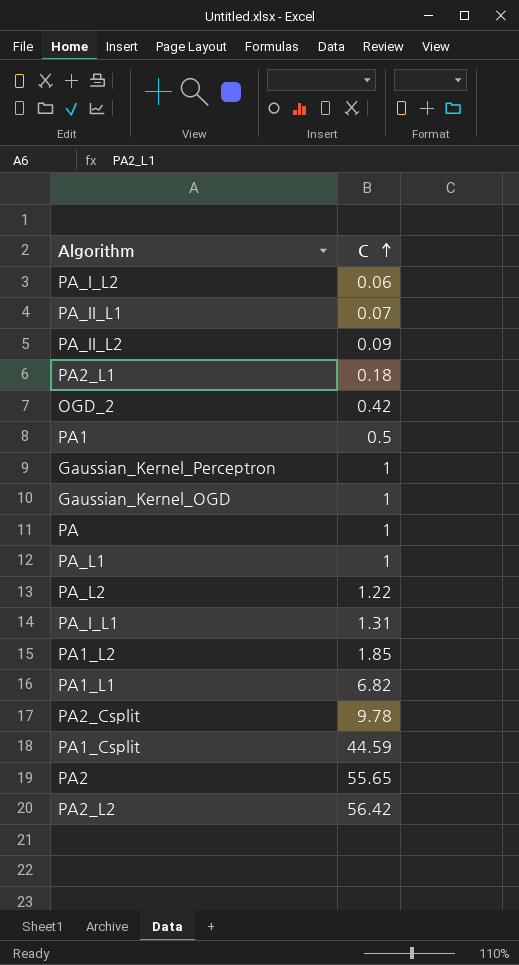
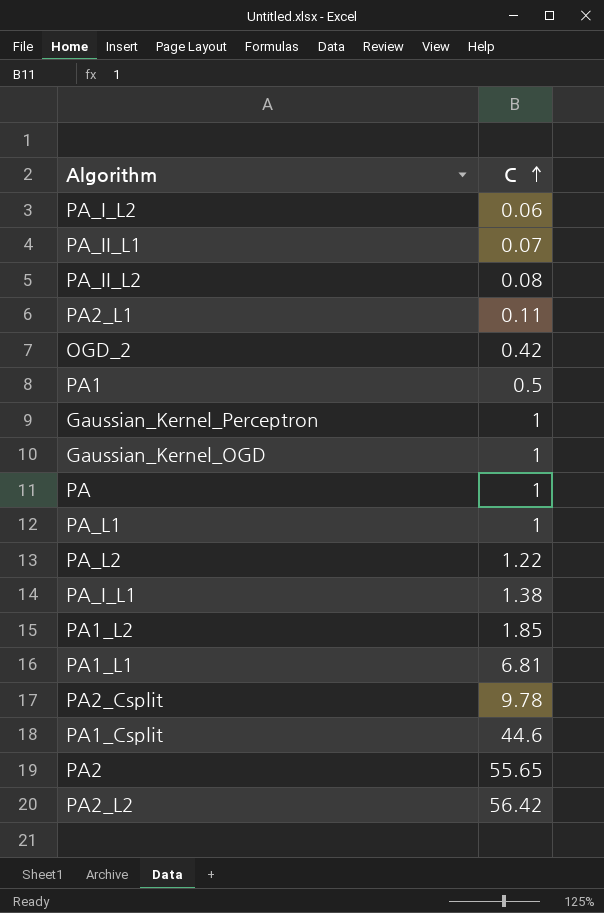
PA_II_L2 | C: 0.09 -> 0.08
PA2_L1 | C: 0.18 -> 0.11
PA_I_L1 | C: 1.31 -> 1.38
PA1_L1 | C: 6.82 -> 6.81
PA1_Csplit | C: 44.59 -> 44.6

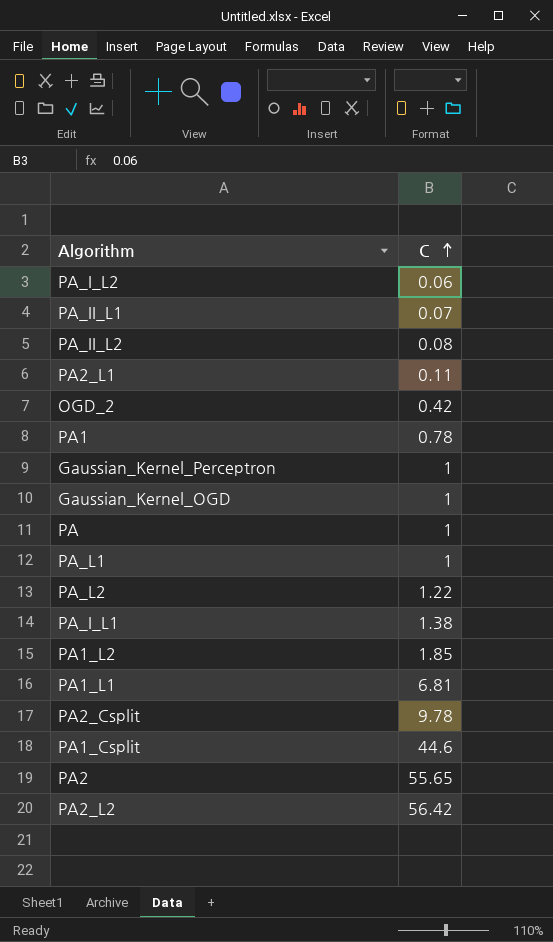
PA1 | C: 0.5 -> 0.78

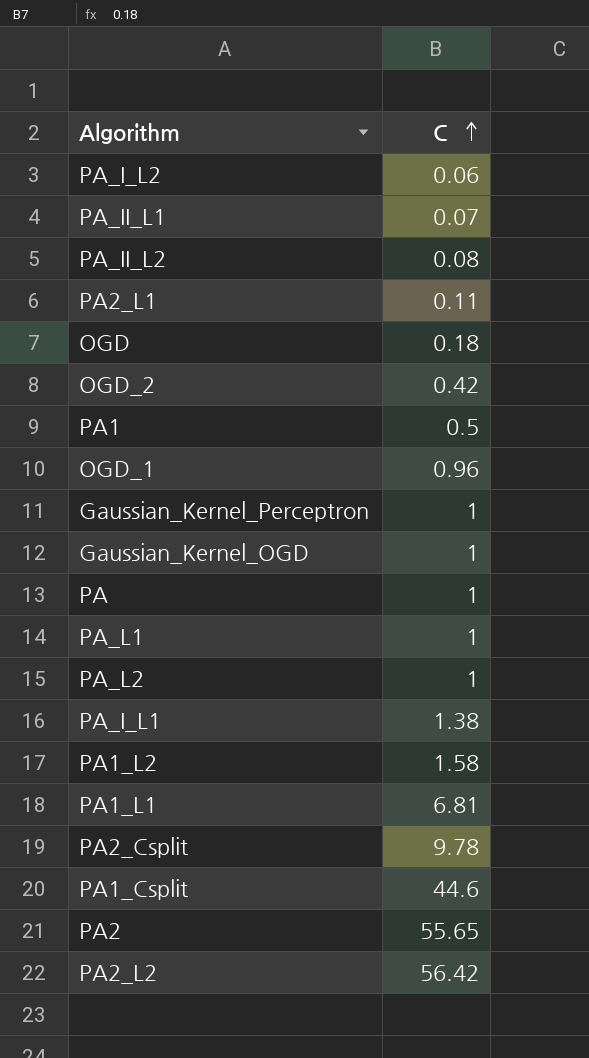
row OGD: none -> 0.18
PA1 | C: 0.78 -> 0.5
row OGD_1: none -> 0.96
PA_L2 | C: 1.22 -> 1
PA1_L2 | C: 1.85 -> 1.58

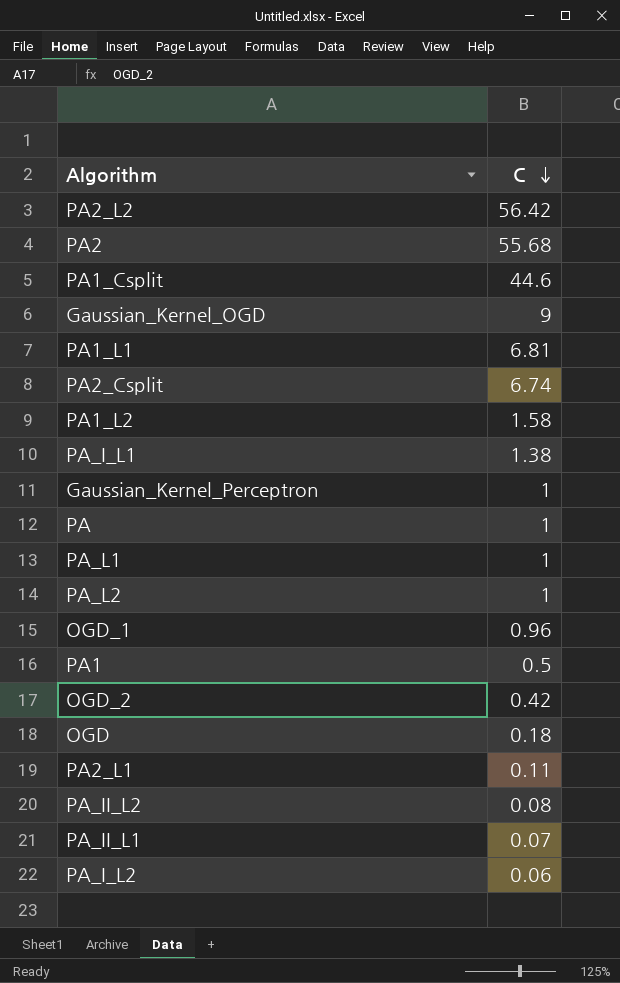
row order: C ascending -> C descending
PA2 | C: 55.65 -> 55.68
Gaussian_Kernel_OGD | C: 1 -> 9
PA2_Csplit | C: 9.78 -> 6.74

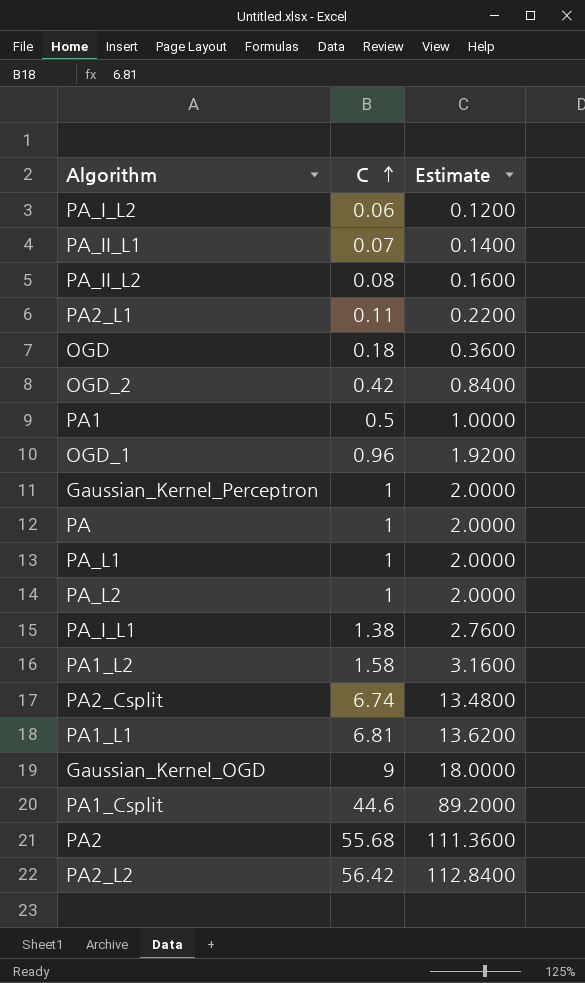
row order: C descending -> C ascending
column Estimate | formula: none -> [C] * 2

